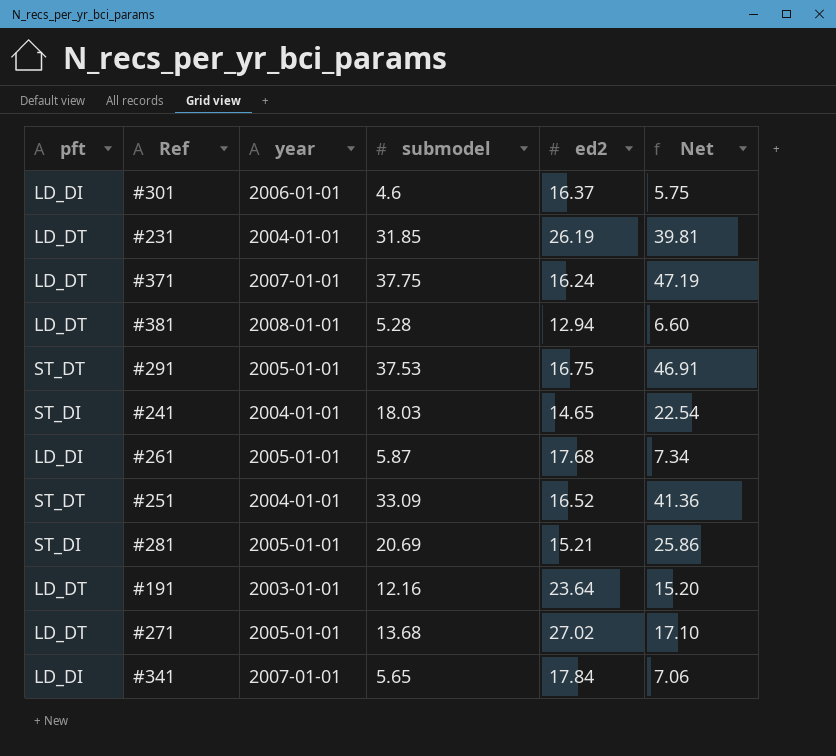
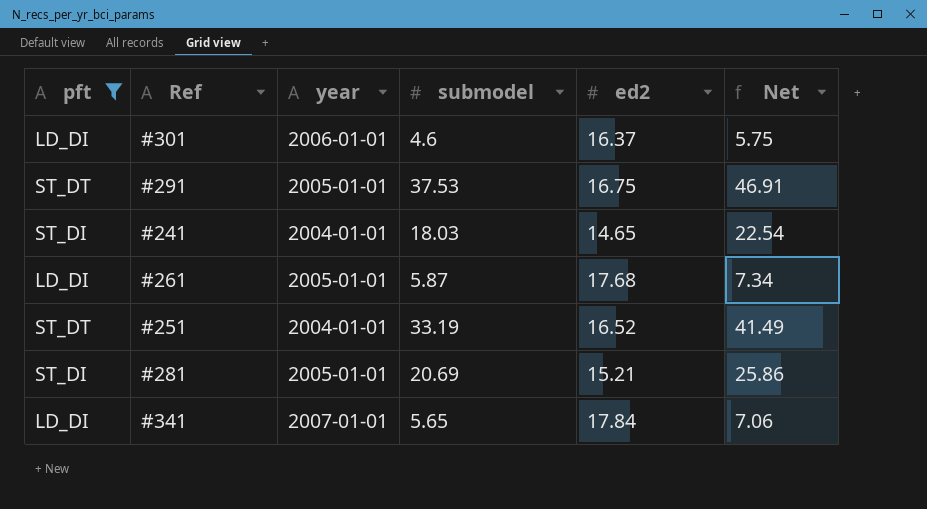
filter: none -> pft != LD_DT
#251 | submodel: 33.09 -> 33.19
#251 | Net: 41.36 -> 41.49

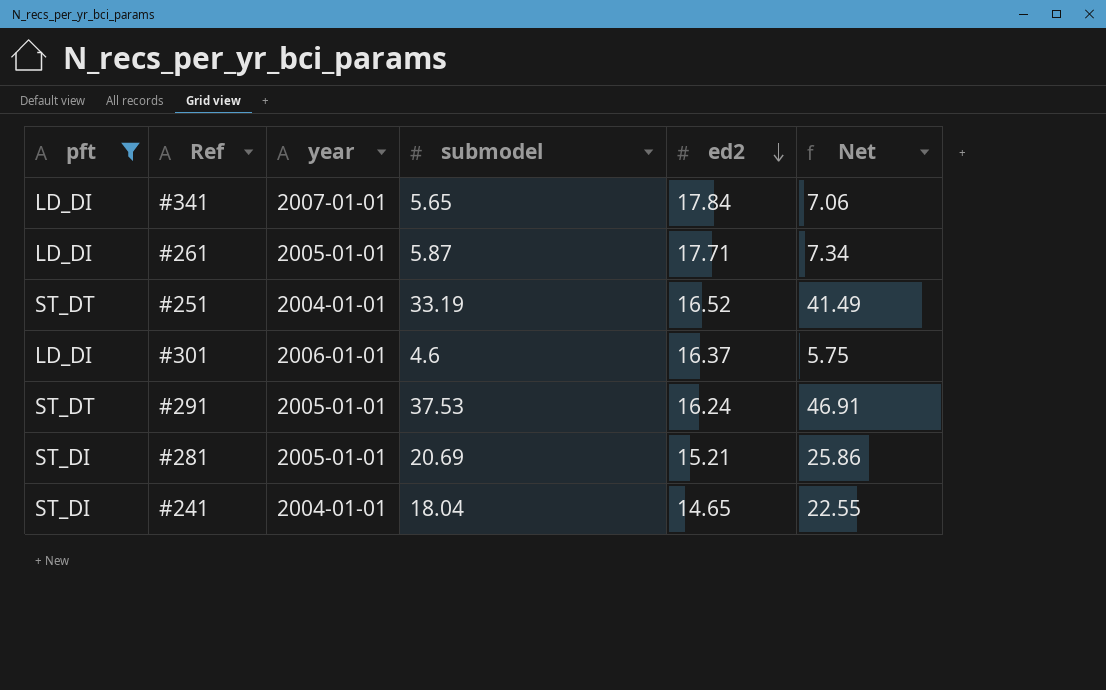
row order: none -> ed2 descending
#261 | ed2: 17.68 -> 17.71
#291 | ed2: 16.75 -> 16.24
#241 | submodel: 18.03 -> 18.04
#241 | Net: 22.54 -> 22.55

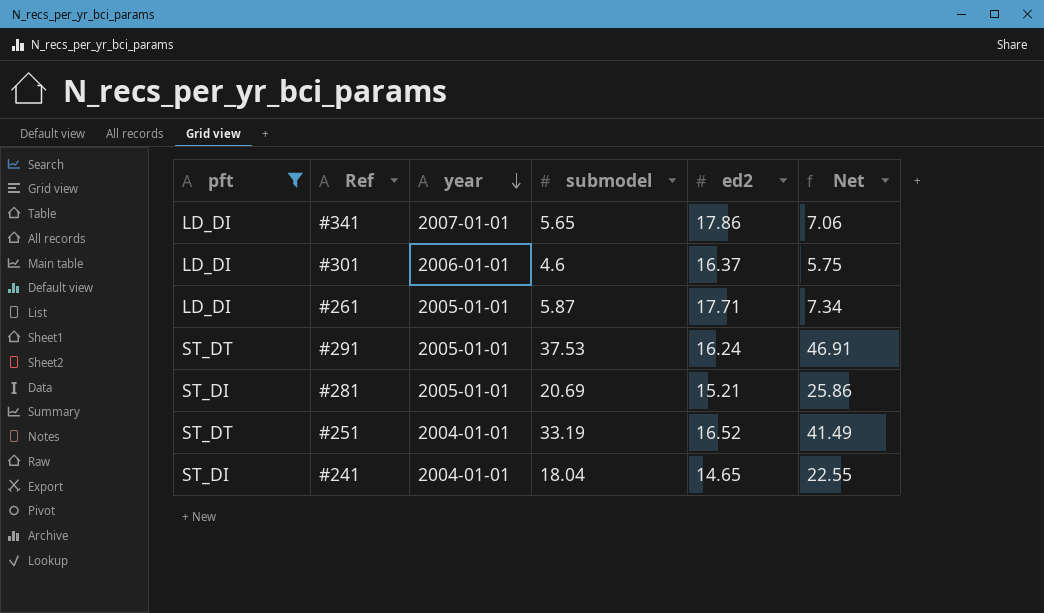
row order: ed2 descending -> year descending
#341 | ed2: 17.84 -> 17.86

